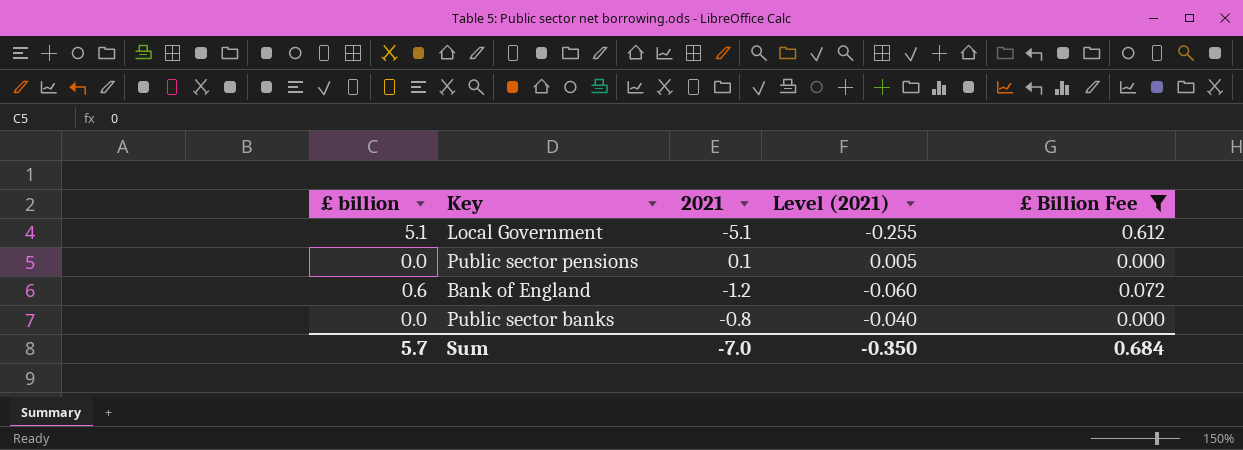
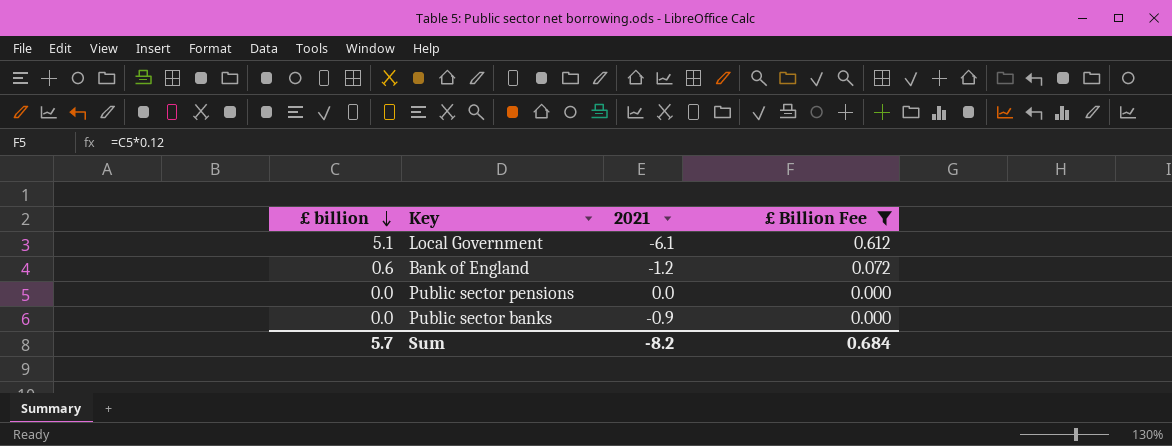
row order: none -> £ billion descending
column Level (2021) | formula: [2021] * 0.05 -> none
Local Government | 2021: -5.1 -> -6.1
Public sector pensions | 2021: 0.1 -> 0.0
Public sector banks | 2021: -0.8 -> -0.9
Sum | 2021: -7.0 -> -8.2

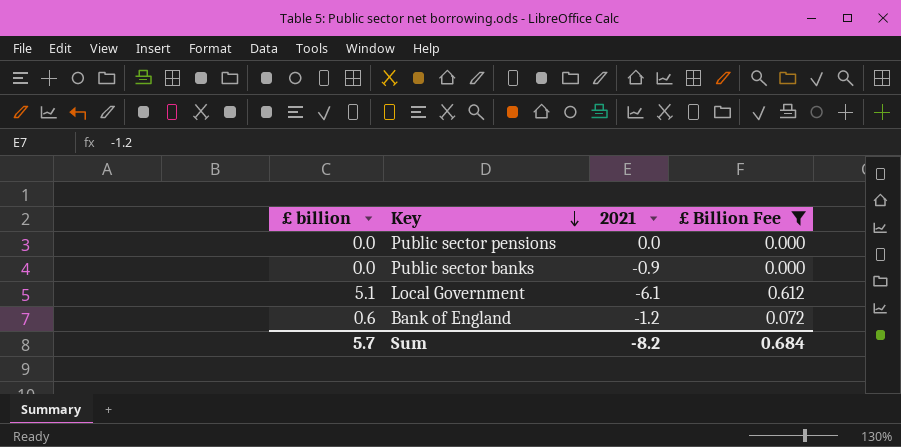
row order: £ billion descending -> Key descending

